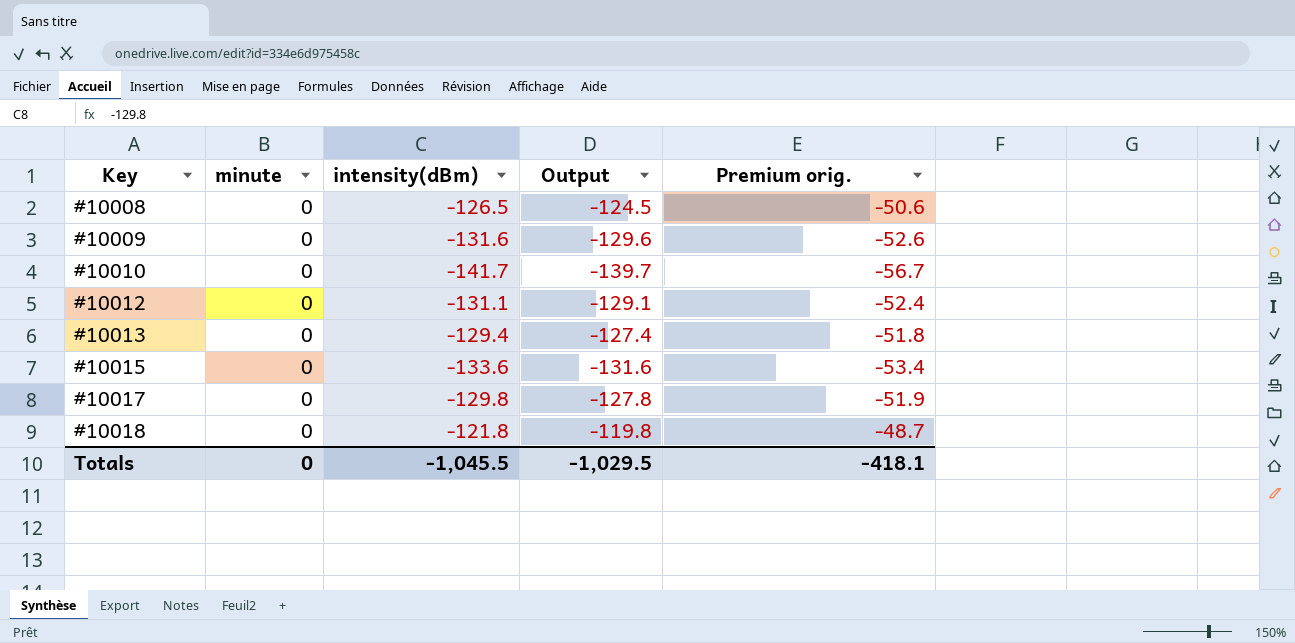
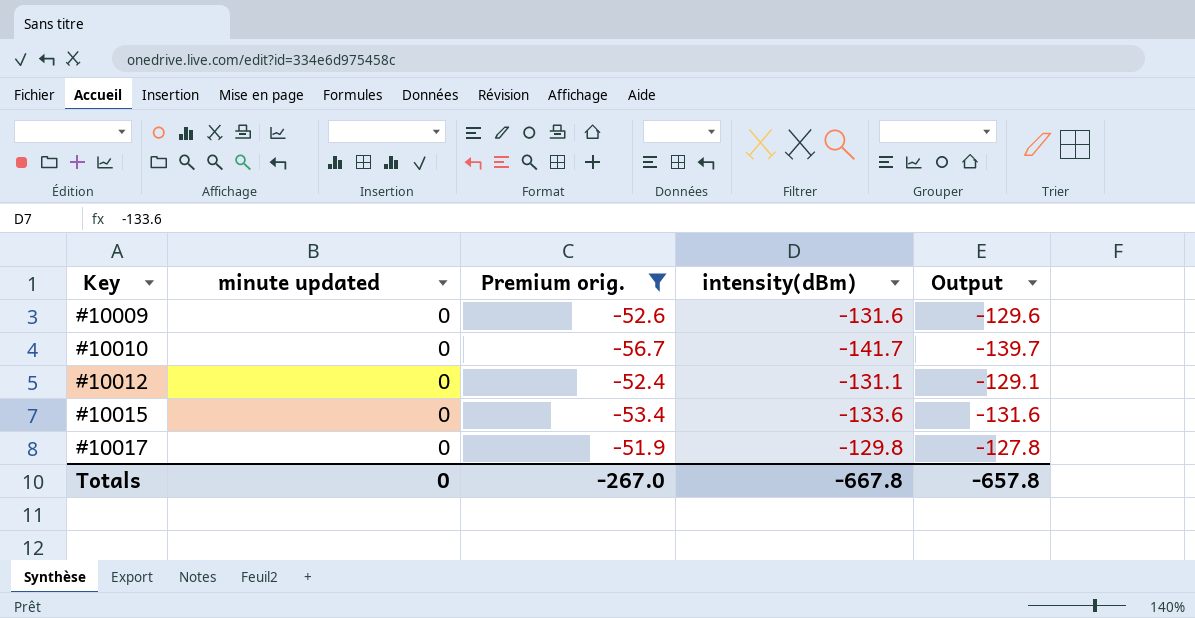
filter: none -> Premium orig. <= -51.9
column name: minute -> minute updated
column Premium orig. | position: 5 -> 3
Totals | Premium orig.: -418.1 -> -267.0
Totals | intensity(dBm): -1,045.5 -> -667.8
Totals | Output: -1,029.5 -> -657.8

